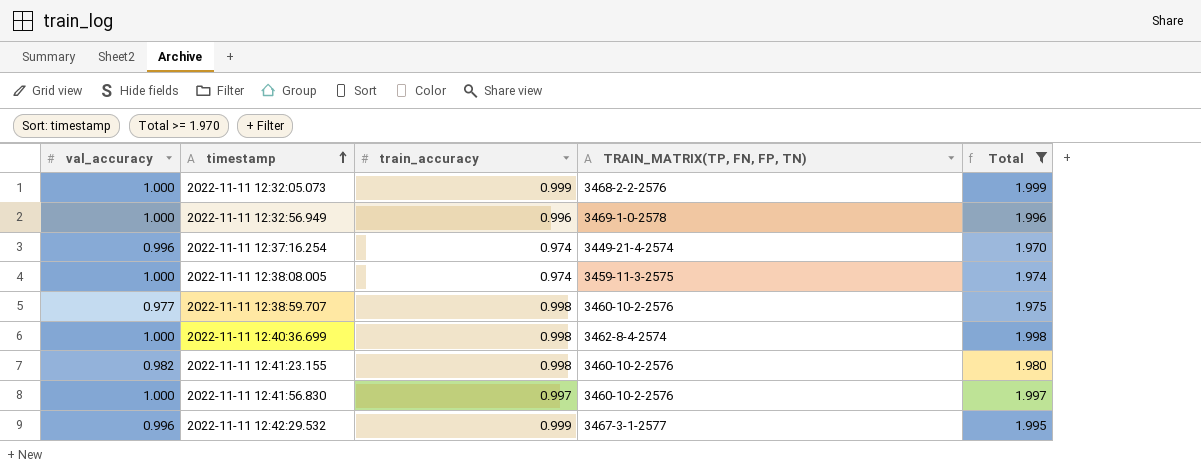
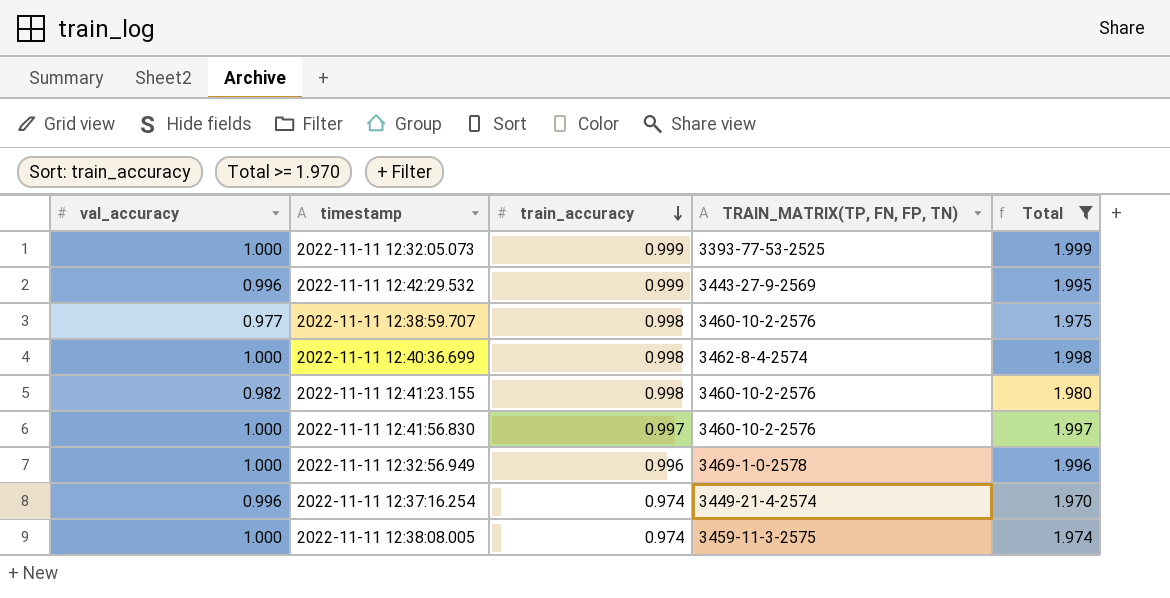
row order: timestamp ascending -> train_accuracy descending
2022-11-11 12:32:05.073 | TRAIN_MATRIX(TP, FN, FP, TN): 3468-2-2-2576 -> 3393-77-53-2525
2022-11-11 12:42:29.532 | TRAIN_MATRIX(TP, FN, FP, TN): 3467-3-1-2577 -> 3443-27-9-2569

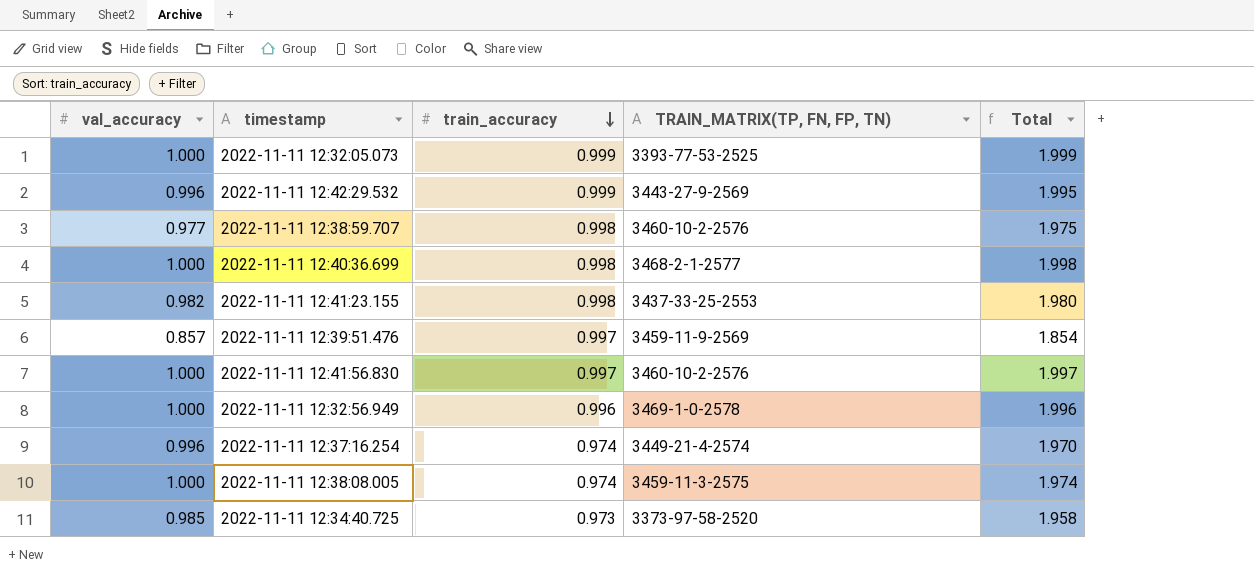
filter: Total >= 1.970 -> none
2022-11-11 12:40:36.699 | TRAIN_MATRIX(TP, FN, FP, TN): 3462-8-4-2574 -> 3468-2-1-2577
2022-11-11 12:41:23.155 | TRAIN_MATRIX(TP, FN, FP, TN): 3460-10-2-2576 -> 3437-33-25-2553

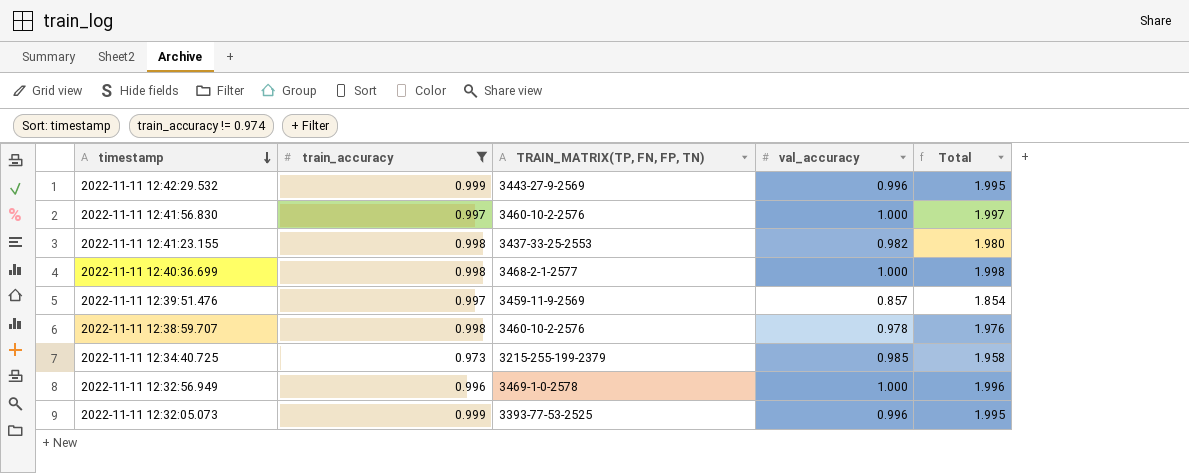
filter: none -> train_accuracy != 0.974
row order: train_accuracy descending -> timestamp descending
column val_accuracy | position: 1 -> 4
2022-11-11 12:38:59.707 | val_accuracy: 0.977 -> 0.978
2022-11-11 12:38:59.707 | Total: 1.975 -> 1.976
2022-11-11 12:34:40.725 | TRAIN_MATRIX(TP, FN, FP, TN): 3373-97-58-2520 -> 3215-255-199-2379
2022-11-11 12:32:05.073 | val_accuracy: 1.000 -> 0.996
2022-11-11 12:32:05.073 | Total: 1.999 -> 1.995

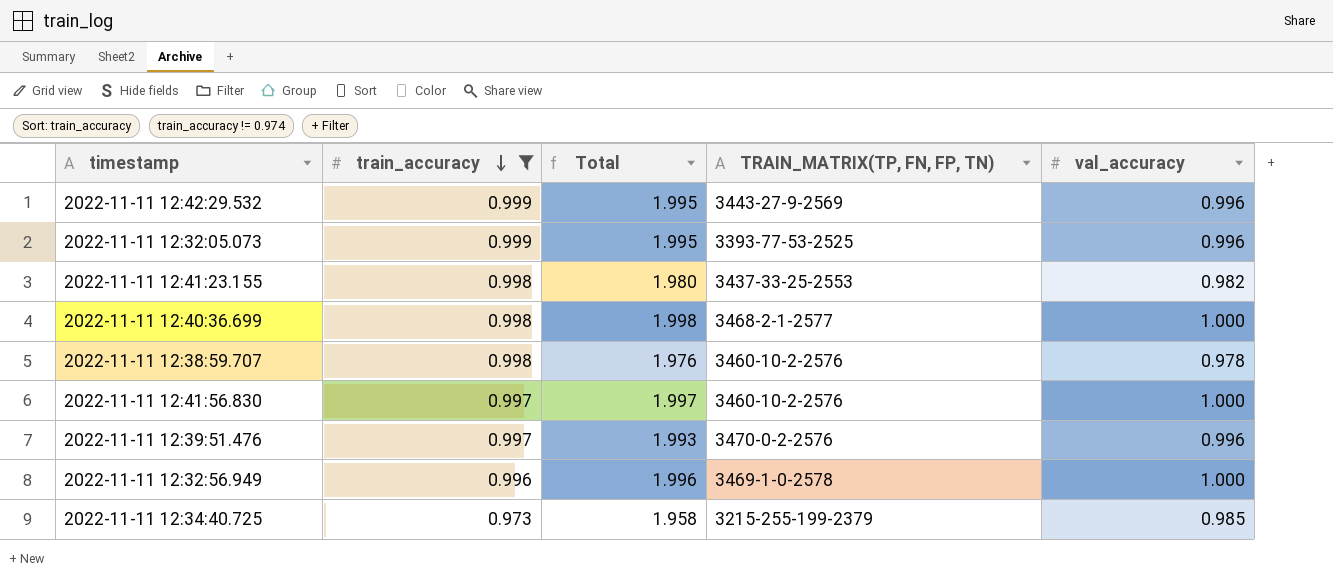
row order: timestamp descending -> train_accuracy descending
column Total | position: 5 -> 3
2022-11-11 12:39:51.476 | Total: 1.854 -> 1.993
2022-11-11 12:39:51.476 | TRAIN_MATRIX(TP, FN, FP, TN): 3459-11-9-2569 -> 3470-0-2-2576
2022-11-11 12:39:51.476 | val_accuracy: 0.857 -> 0.996

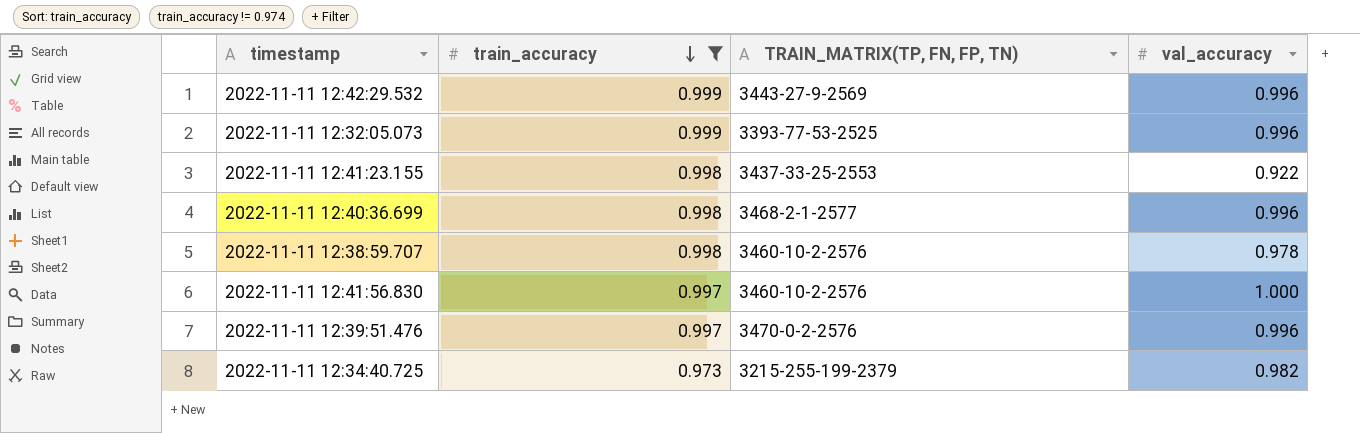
column Total | formula: [train_accuracy] + [val_accuracy] -> none
row 2022-11-11 12:32:56.949: 0.996 | 1.996 | 3469-1-0-2578 | 1.000 -> none
2022-11-11 12:41:23.155 | val_accuracy: 0.982 -> 0.922
2022-11-11 12:40:36.699 | val_accuracy: 1.000 -> 0.996
2022-11-11 12:34:40.725 | val_accuracy: 0.985 -> 0.982

